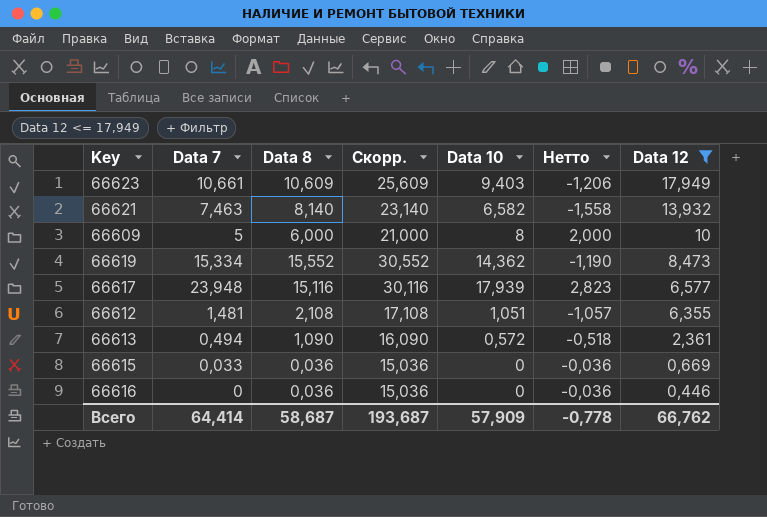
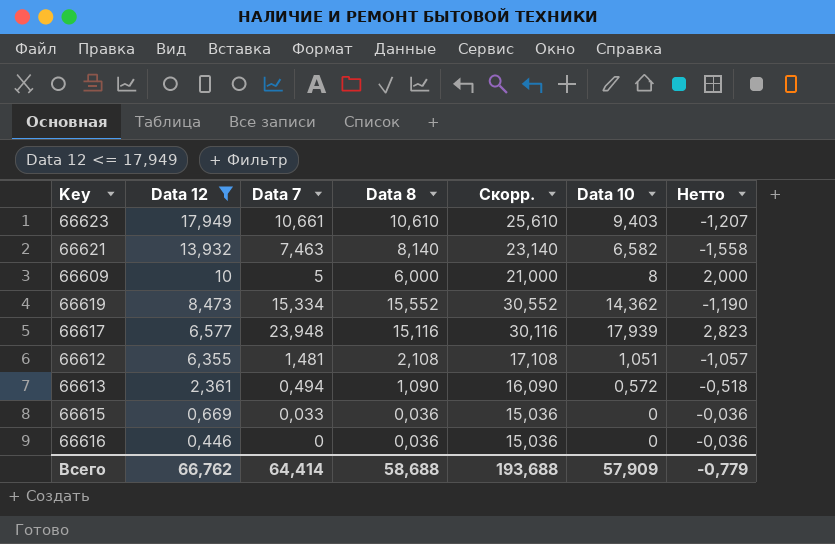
column Data 12 | position: 7 -> 2
66623 | Data 8: 10,609 -> 10,610
66623 | Скорр.: 25,609 -> 25,610
66623 | Нетто: -1,206 -> -1,207
Всего | Data 8: 58,687 -> 58,688
Всего | Скорр.: 193,687 -> 193,688
Всего | Нетто: -0,778 -> -0,779

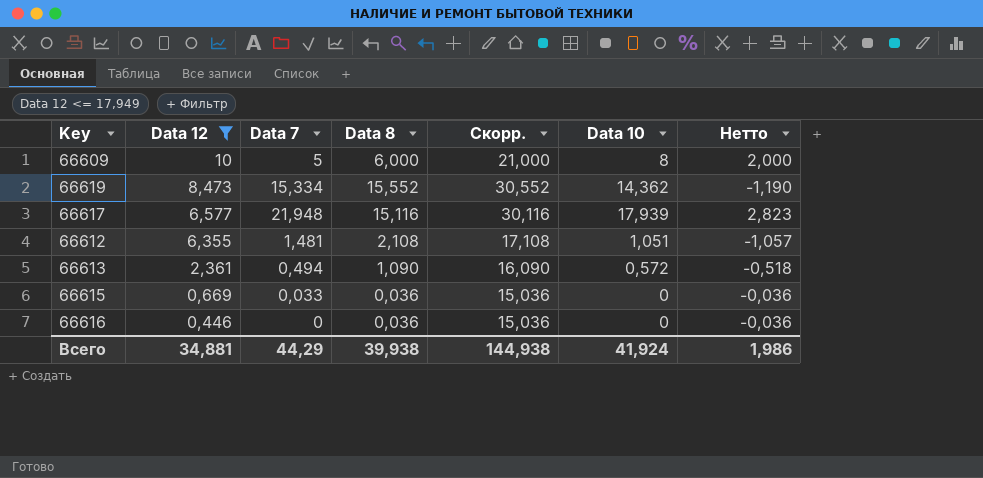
row 66623: 17,949 | 10,661 | 10,610 | 25,610 | 9,403 | -1,207 -> none
row 66621: 13,932 | 7,463 | 8,140 | 23,140 | 6,582 | -1,558 -> none
66617 | Data 7: 23,948 -> 21,948
Всего | Data 12: 66,762 -> 34,881
Всего | Data 7: 64,414 -> 44,29
Всего | Data 8: 58,688 -> 39,938
Всего | Скорр.: 193,688 -> 144,938
Всего | Data 10: 57,909 -> 41,924
Всего | Нетто: -0,779 -> 1,986

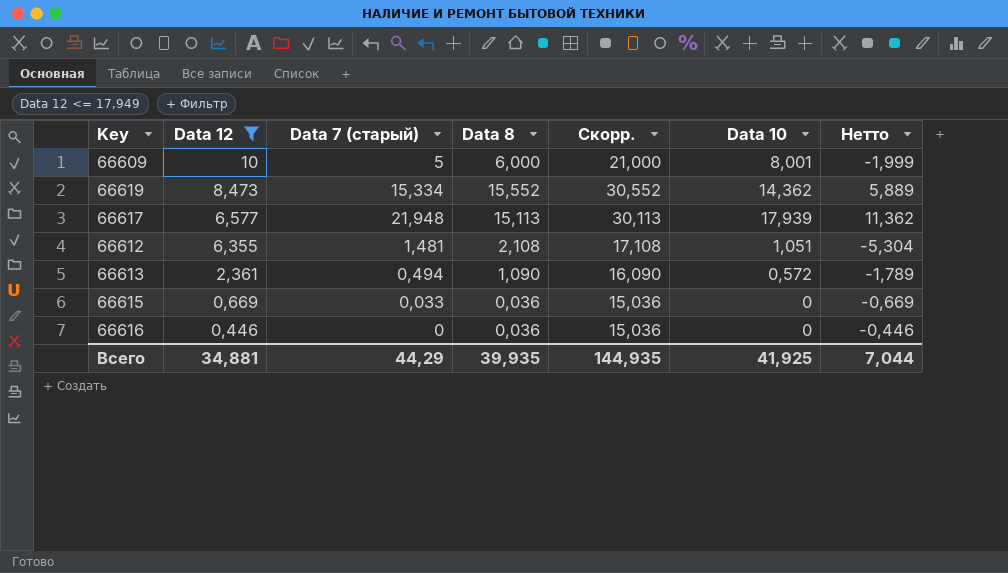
column name: Data 7 -> Data 7 (старый)
column Нетто | formula: [Data 10] - [Data 8] -> [Data 10] - [Data 12]
66609 | Data 10: 8 -> 8,001
66617 | Data 8: 15,116 -> 15,113
66617 | Скорр.: 30,116 -> 30,113
Всего | Data 8: 39,938 -> 39,935
Всего | Скорр.: 144,938 -> 144,935
Всего | Data 10: 41,924 -> 41,925
Всего | Нетто: 1,986 -> 7,044

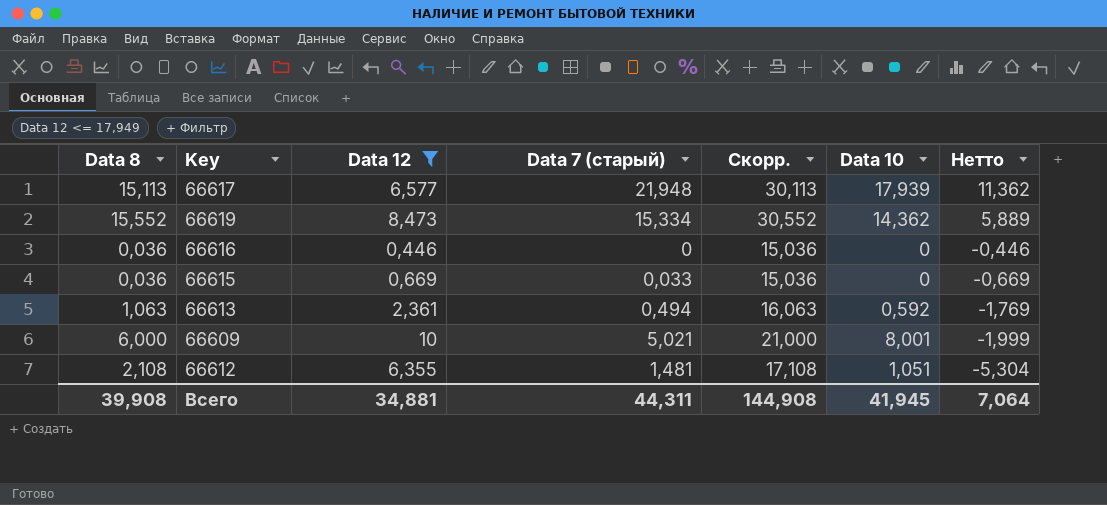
row order: Data 12 descending -> Нетто descending
column Data 8 | position: 4 -> 1
66613 | Data 8: 1,090 -> 1,063
66613 | Скорр.: 16,090 -> 16,063
66613 | Data 10: 0,572 -> 0,592
66613 | Нетто: -1,789 -> -1,769
66609 | Data 7 (старый): 5 -> 5,021
Всего | Data 8: 39,935 -> 39,908
Всего | Data 7 (старый): 44,29 -> 44,311
Всего | Скорр.: 144,935 -> 144,908
Всего | Data 10: 41,925 -> 41,945
Всего | Нетто: 7,044 -> 7,064

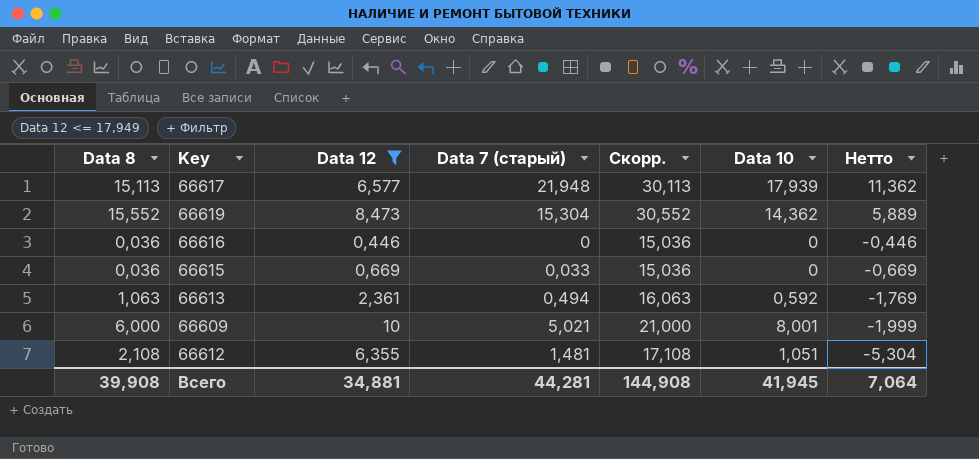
66619 | Data 7 (старый): 15,334 -> 15,304
Всего | Data 7 (старый): 44,311 -> 44,281

